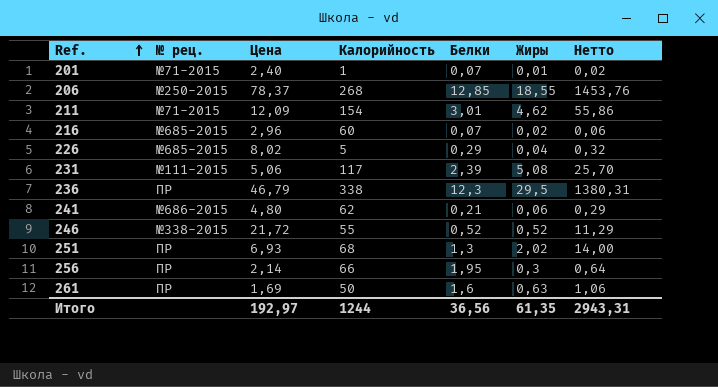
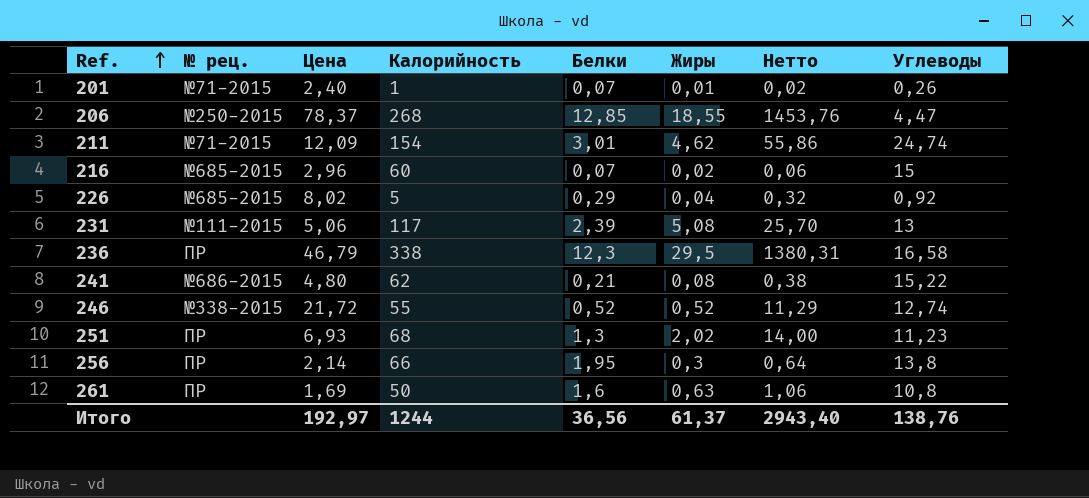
column Углеводы | position: none -> 8
241 | Жиры: 0,06 -> 0,08
241 | Нетто: 0,29 -> 0,38
Итого | Жиры: 61,35 -> 61,37
Итого | Нетто: 2943,31 -> 2943,40

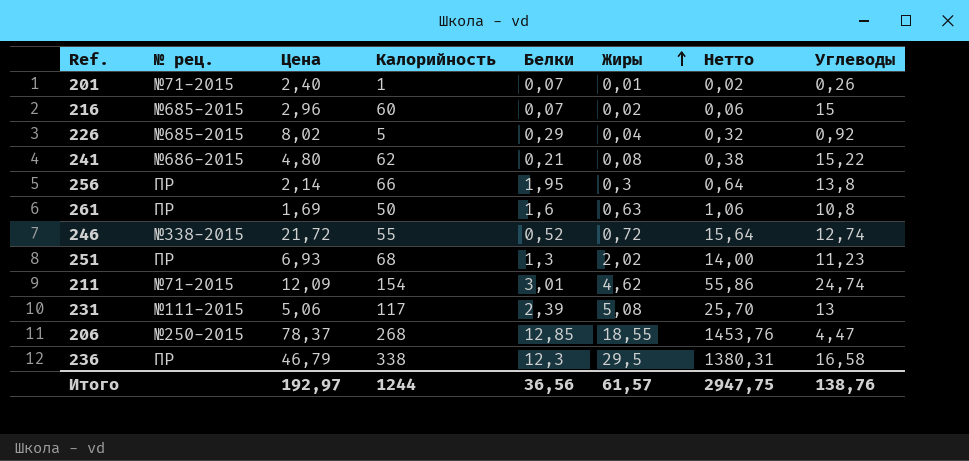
row order: Ref. ascending -> Жиры ascending
246 | Жиры: 0,52 -> 0,72
246 | Нетто: 11,29 -> 15,64
Итого | Жиры: 61,37 -> 61,57
Итого | Нетто: 2943,40 -> 2947,75

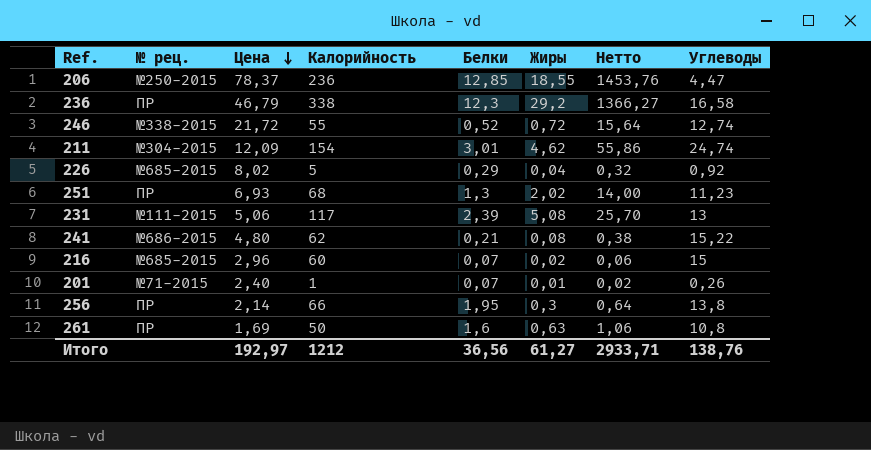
row order: Жиры ascending -> Цена descending
206 | Калорийность: 268 -> 236
236 | Жиры: 29,5 -> 29,2
236 | Нетто: 1380,31 -> 1366,27
211 | № рец.: №71-2015 -> №304-2015
Итого | Калорийность: 1244 -> 1212
Итого | Жиры: 61,57 -> 61,27
Итого | Нетто: 2947,75 -> 2933,71

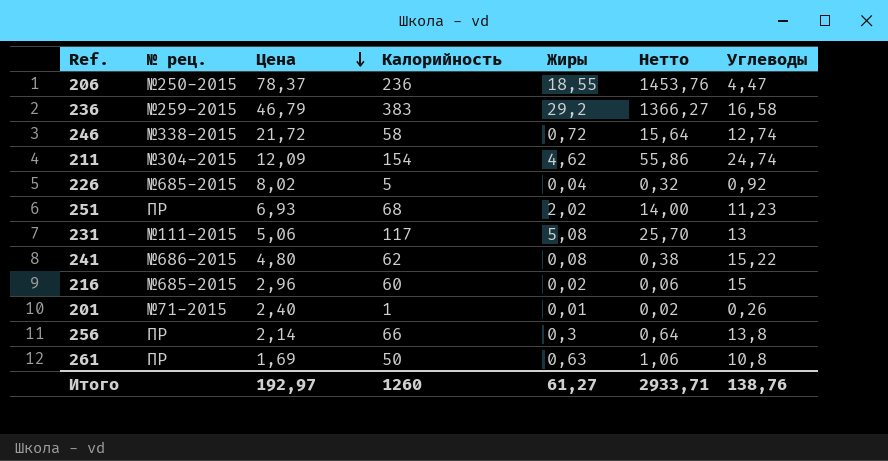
column Белки | position: 5 -> none
236 | № рец.: ПР -> №259-2015
236 | Калорийность: 338 -> 383
246 | Калорийность: 55 -> 58
Итого | Калорийность: 1212 -> 1260

